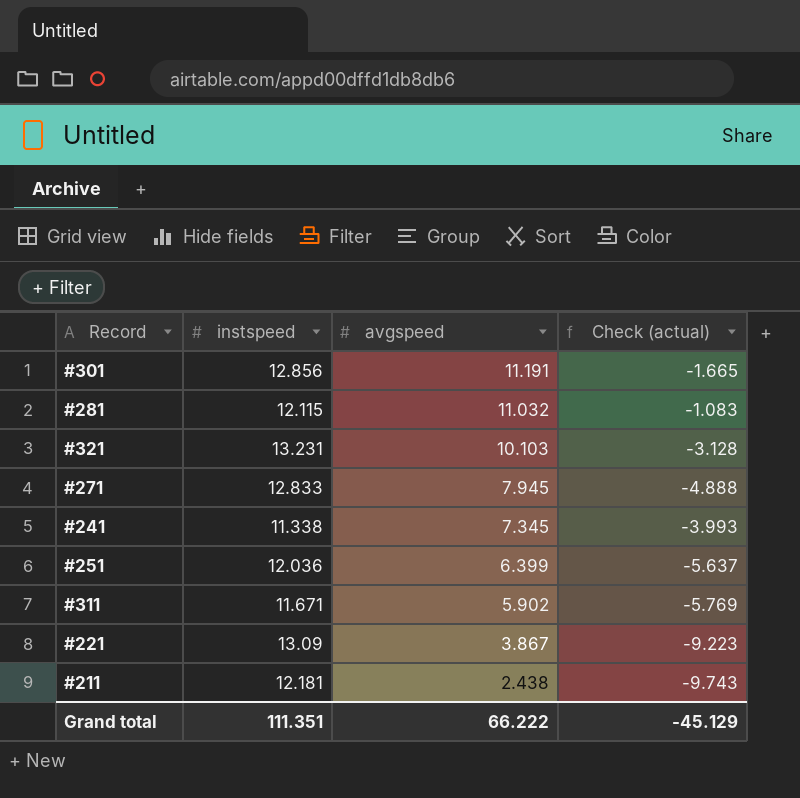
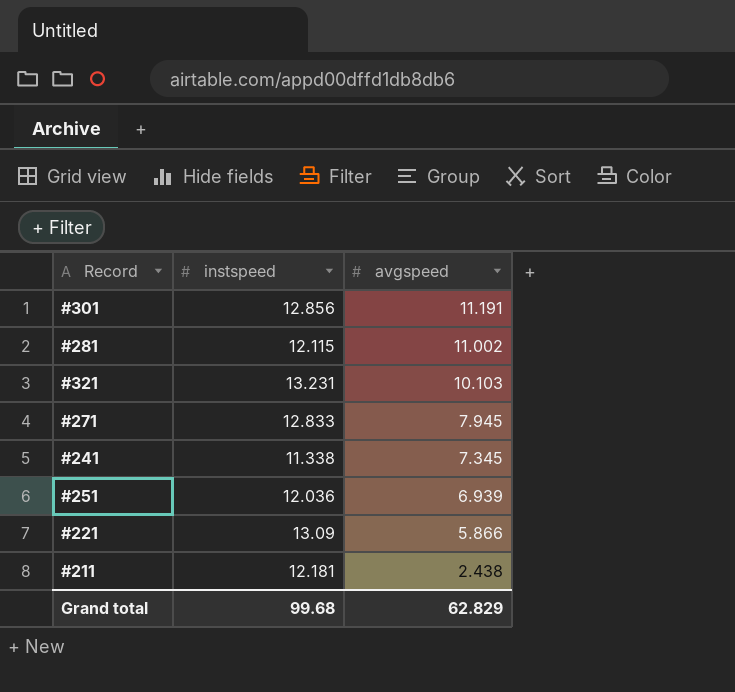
column Check (actual) | formula: [avgspeed] - [instspeed] -> none
row #311: 11.671 | 5.902 | -5.769 -> none
#281 | avgspeed: 11.032 -> 11.002
#251 | avgspeed: 6.399 -> 6.939
#221 | avgspeed: 3.867 -> 5.866
Grand total | instspeed: 111.351 -> 99.68
Grand total | avgspeed: 66.222 -> 62.829

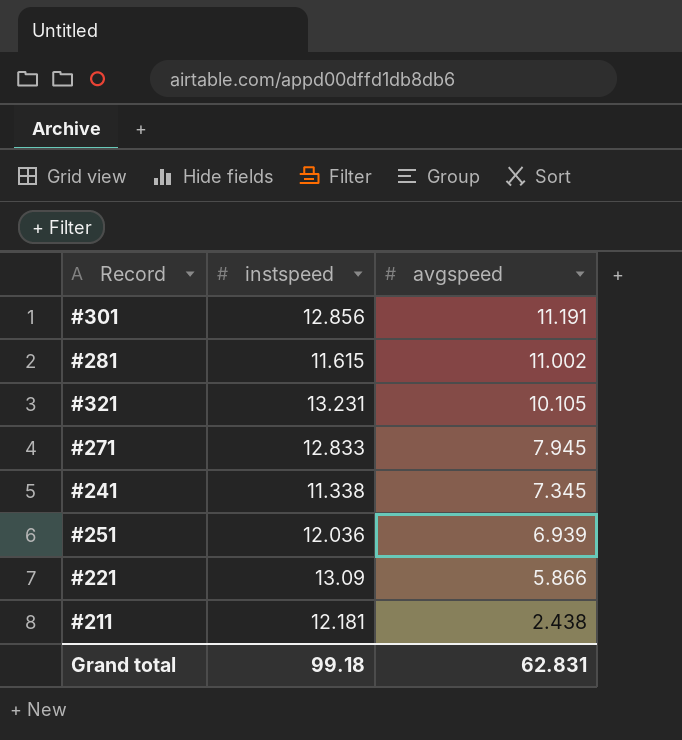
#281 | instspeed: 12.115 -> 11.615
#321 | avgspeed: 10.103 -> 10.105
Grand total | instspeed: 99.68 -> 99.18
Grand total | avgspeed: 62.829 -> 62.831

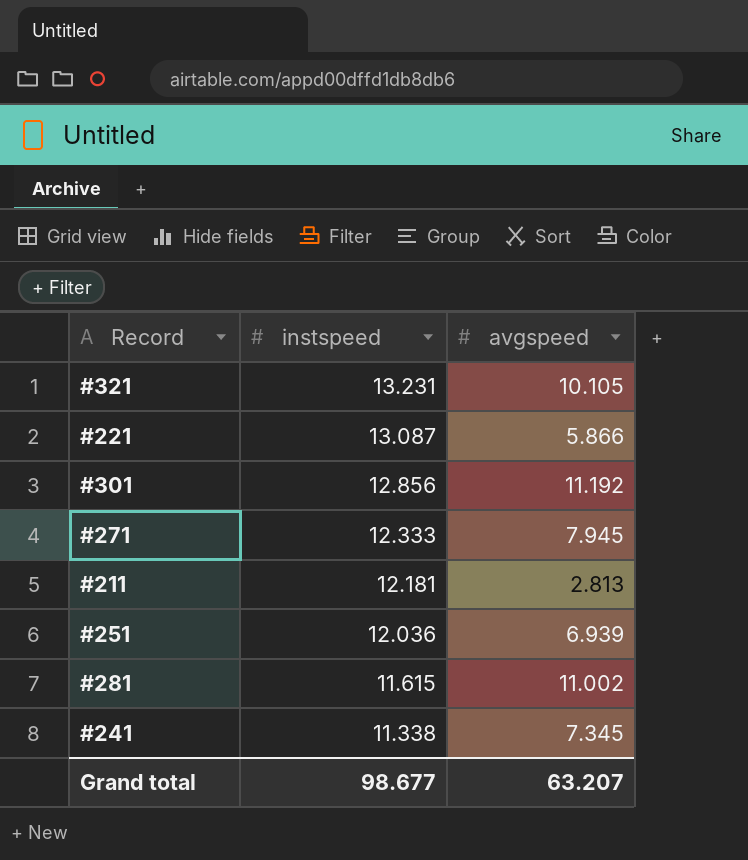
row order: avgspeed descending -> instspeed descending
#221 | instspeed: 13.09 -> 13.087
#301 | avgspeed: 11.191 -> 11.192
#271 | instspeed: 12.833 -> 12.333
#211 | avgspeed: 2.438 -> 2.813
Grand total | instspeed: 99.18 -> 98.677
Grand total | avgspeed: 62.831 -> 63.207

